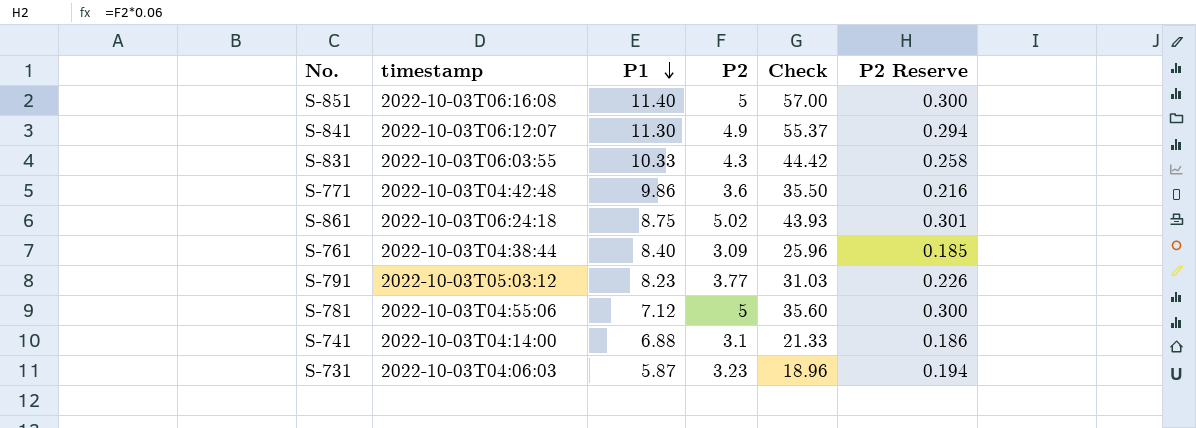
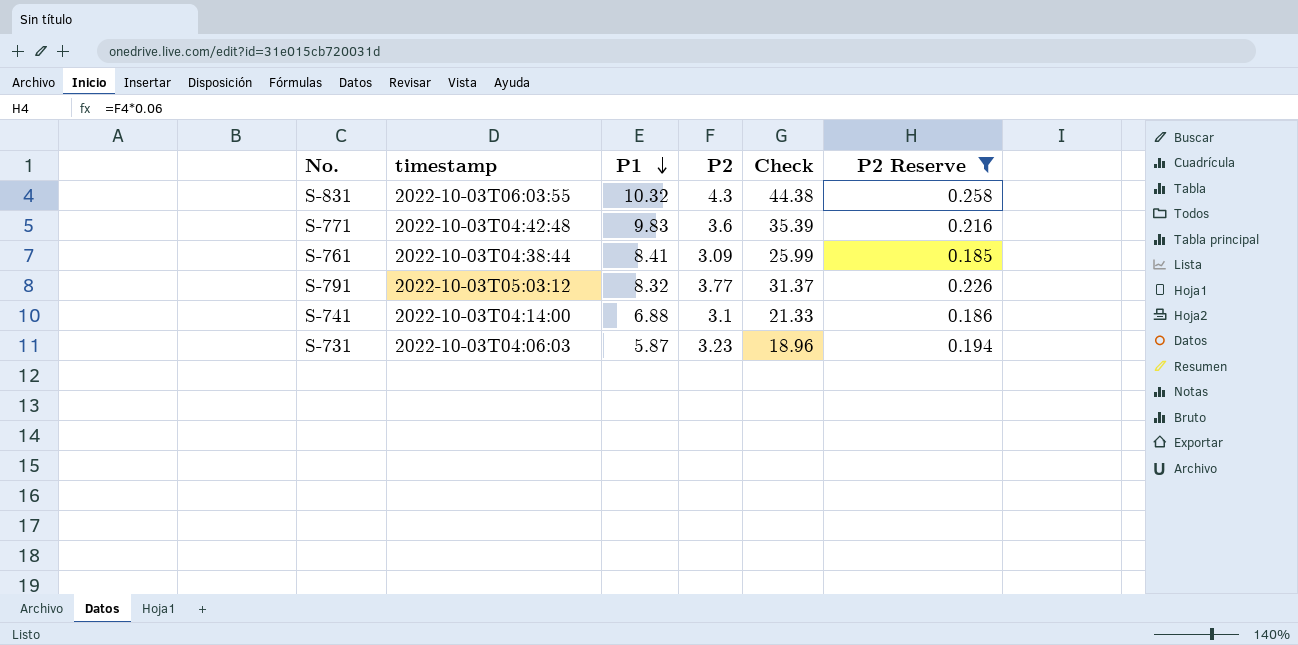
filter: none -> P2 Reserve <= 0.258
S-831 | P1: 10.33 -> 10.32
S-831 | Check: 44.42 -> 44.38
S-771 | P1: 9.86 -> 9.83
S-771 | Check: 35.50 -> 35.39
S-761 | P1: 8.40 -> 8.41
S-761 | Check: 25.96 -> 25.99
S-791 | P1: 8.23 -> 8.32
S-791 | Check: 31.03 -> 31.37

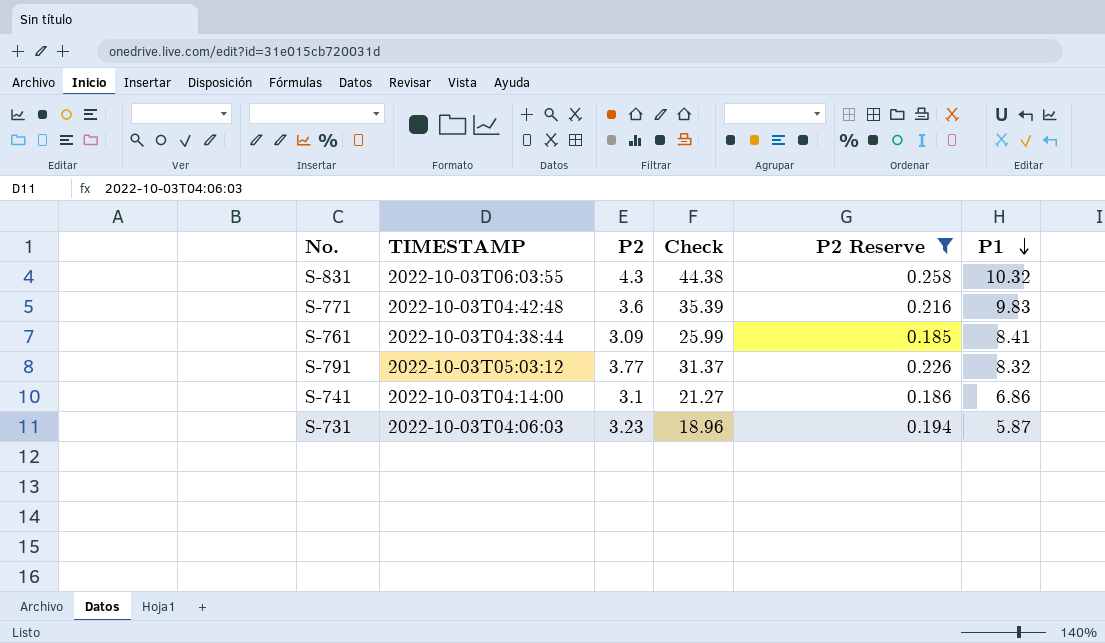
column name: timestamp -> TIMESTAMP
column P1 | position: 3 -> 6
S-741 | Check: 21.33 -> 21.27
S-741 | P1: 6.88 -> 6.86

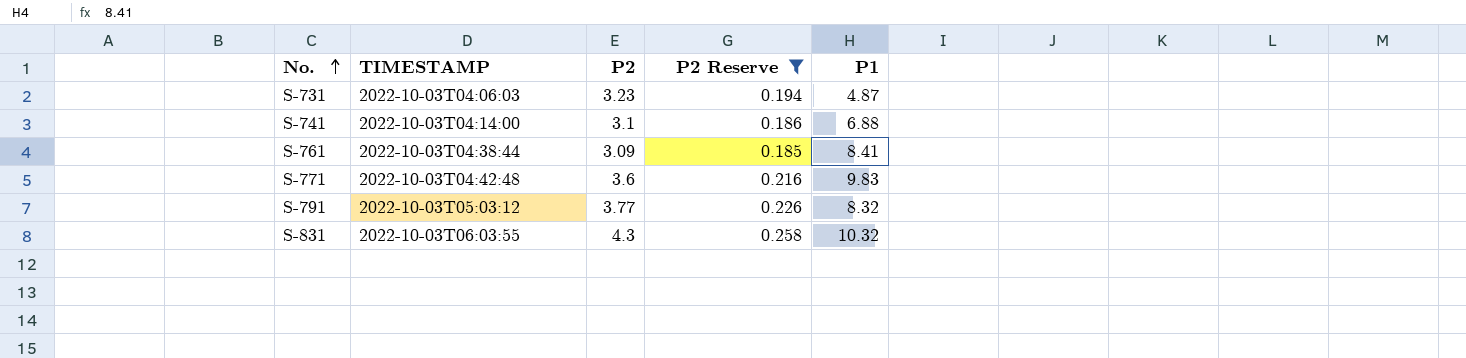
row order: P1 descending -> No. ascending
column Check | formula: [P2] * [P1] -> none
S-731 | P1: 5.87 -> 4.87
S-741 | P1: 6.86 -> 6.88

